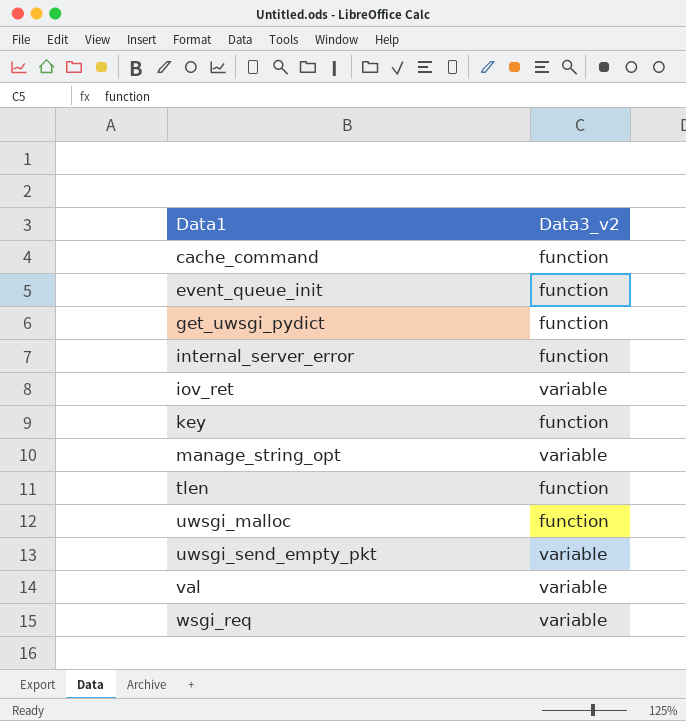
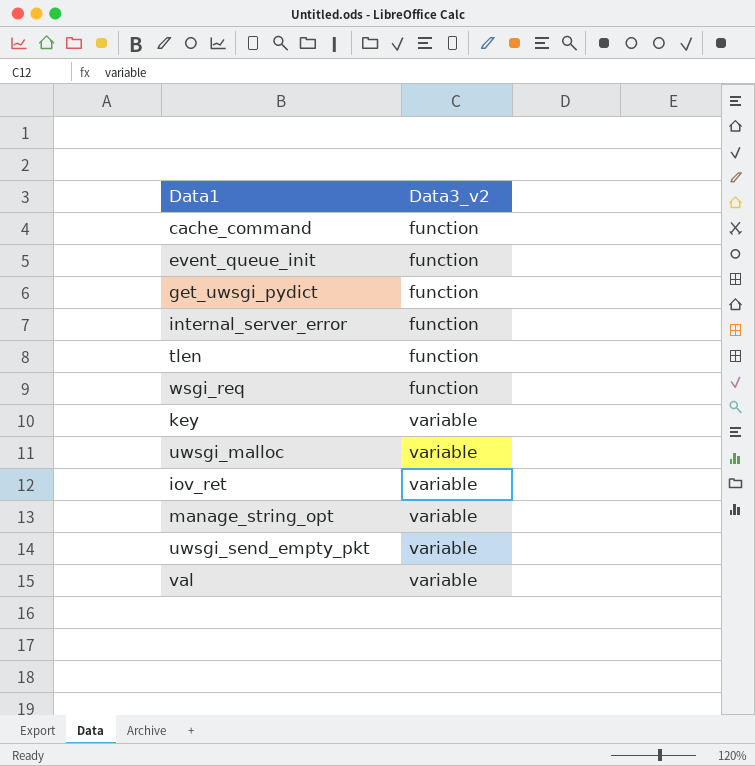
row order: Data1 ascending -> Data3_v2 ascending
wsgi_req | Data3_v2: variable -> function
key | Data3_v2: function -> variable
uwsgi_malloc | Data3_v2: function -> variable

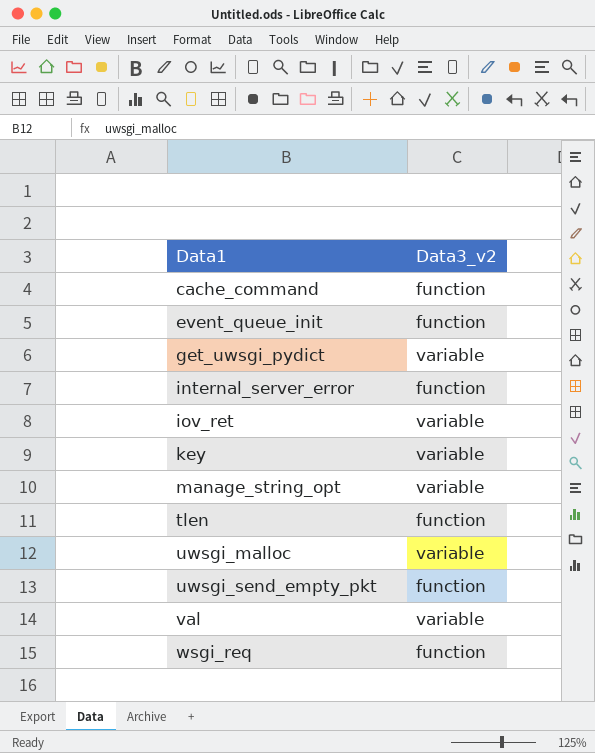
row order: Data3_v2 ascending -> Data1 ascending
get_uwsgi_pydict | Data3_v2: function -> variable
uwsgi_send_empty_pkt | Data3_v2: variable -> function

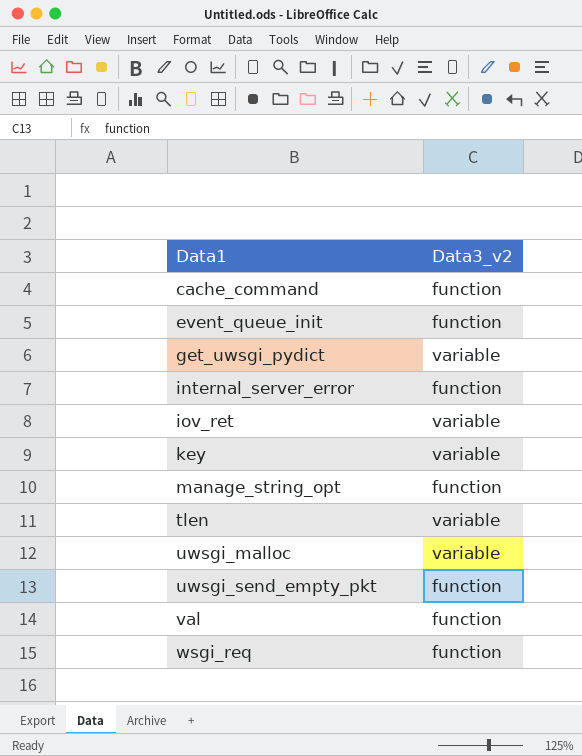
manage_string_opt | Data3_v2: variable -> function
tlen | Data3_v2: function -> variable
val | Data3_v2: variable -> function

